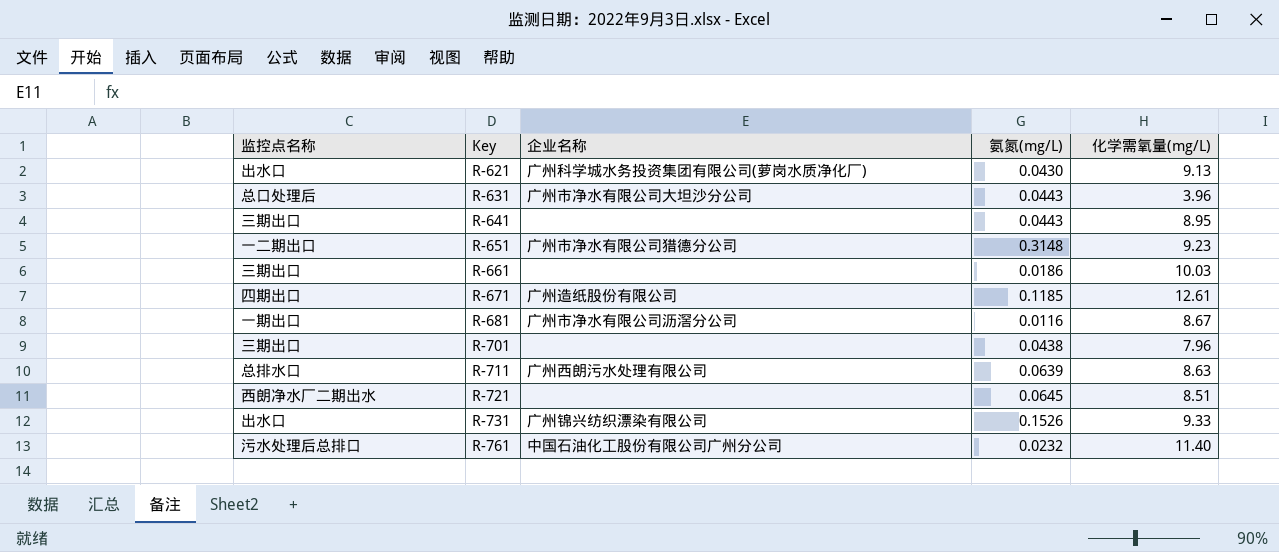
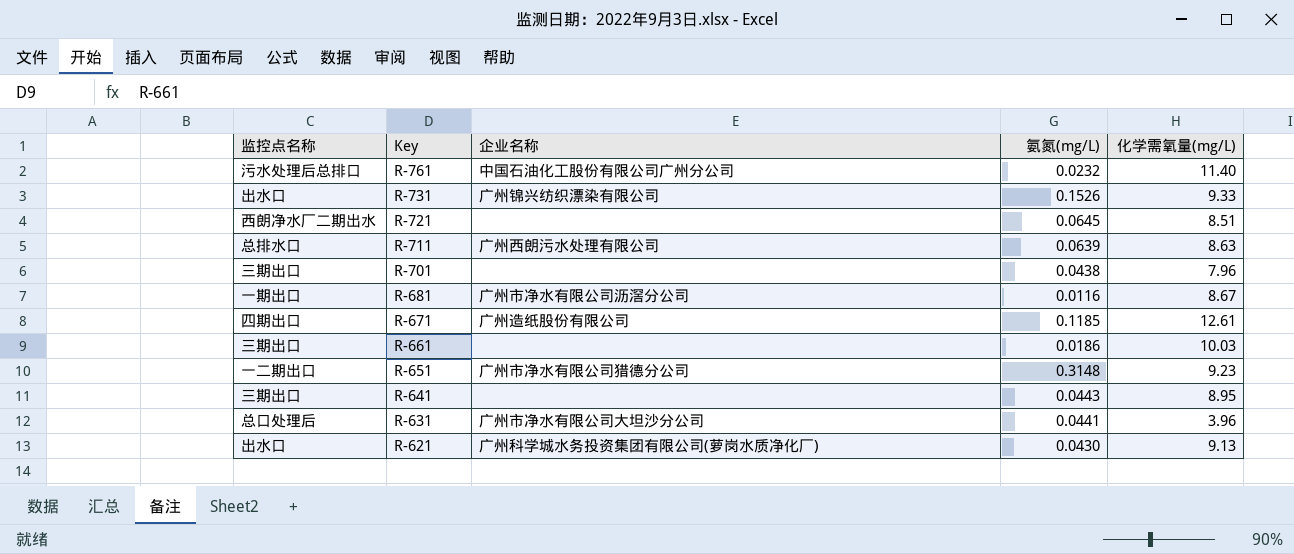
row order: Key ascending -> Key descending
R-631 | 氨氮(mg/L): 0.0443 -> 0.0441

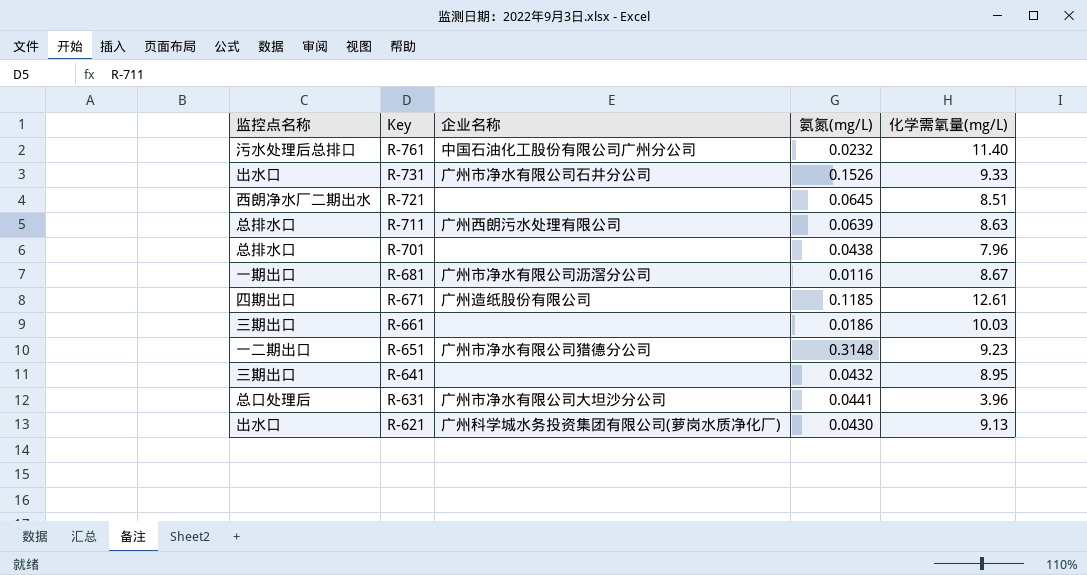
R-731 | 企业名称: 广州锦兴纺织漂染有限公司 -> 广州市净水有限公司石井分公司
R-701 | 监控点名称: 三期出口 -> 总排水口
R-641 | 氨氮(mg/L): 0.0443 -> 0.0432

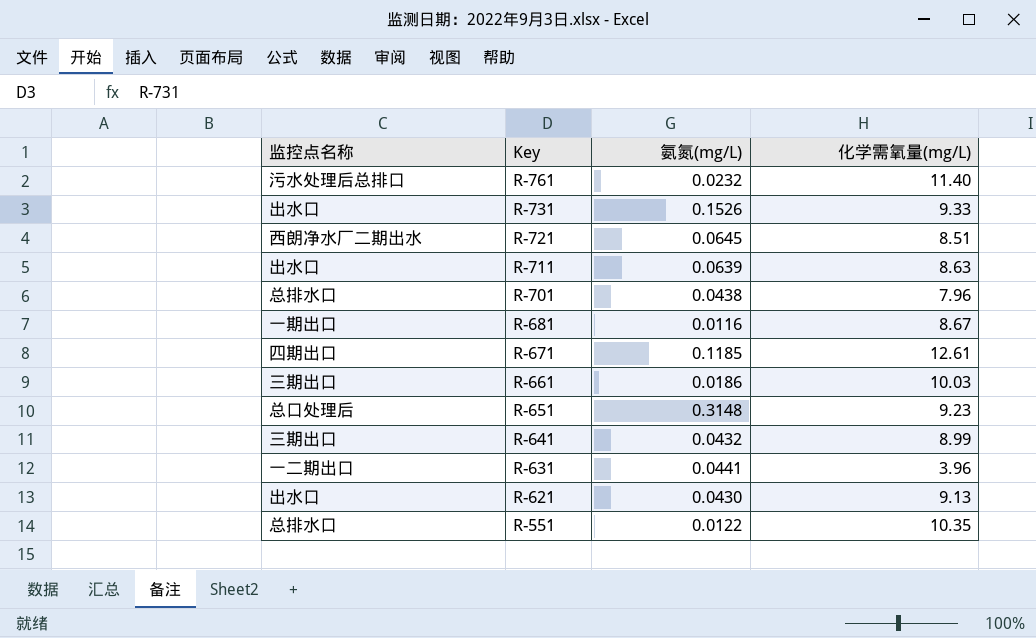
column 企业名称 | position: 3 -> none
R-711 | 监控点名称: 总排水口 -> 出水口
R-651 | 监控点名称: 一二期出口 -> 总口处理后
R-641 | 化学需氧量(mg/L): 8.95 -> 8.99
R-631 | 监控点名称: 总口处理后 -> 一二期出口
row R-551: none -> 总排水口 | 0.0122 | 10.35

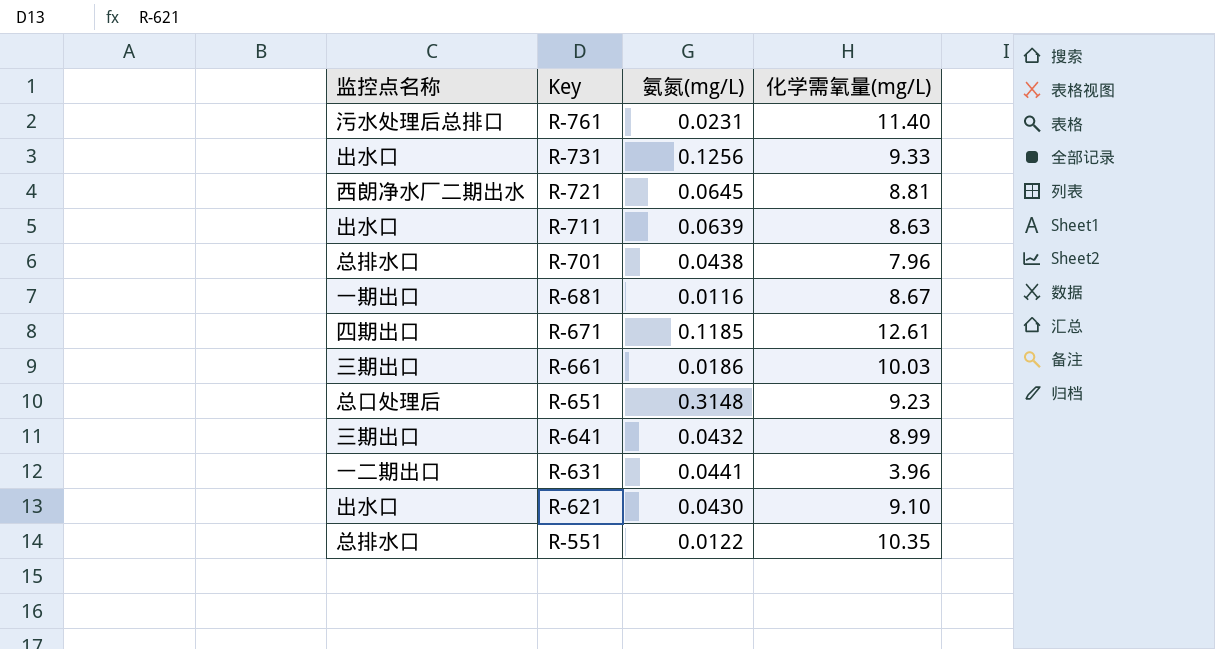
R-761 | 氨氮(mg/L): 0.0232 -> 0.0231
R-731 | 氨氮(mg/L): 0.1526 -> 0.1256
R-721 | 化学需氧量(mg/L): 8.51 -> 8.81
R-621 | 化学需氧量(mg/L): 9.13 -> 9.10

